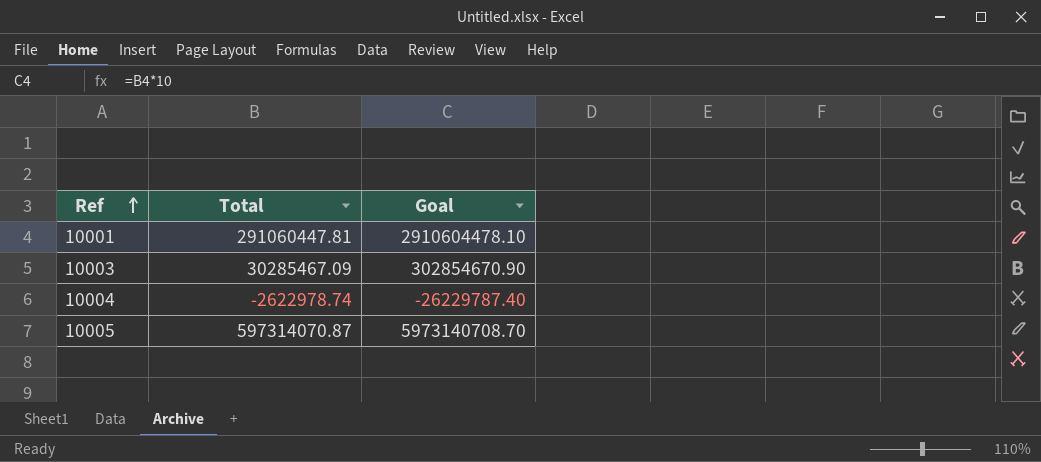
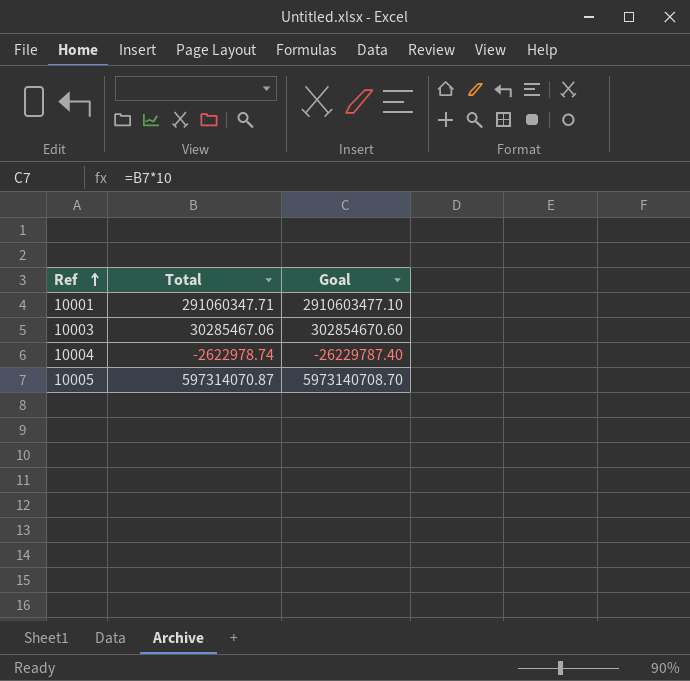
10001 | Total: 291060447.81 -> 291060347.71
10001 | Goal: 2910604478.10 -> 2910603477.10
10003 | Total: 30285467.09 -> 30285467.06
10003 | Goal: 302854670.90 -> 302854670.60

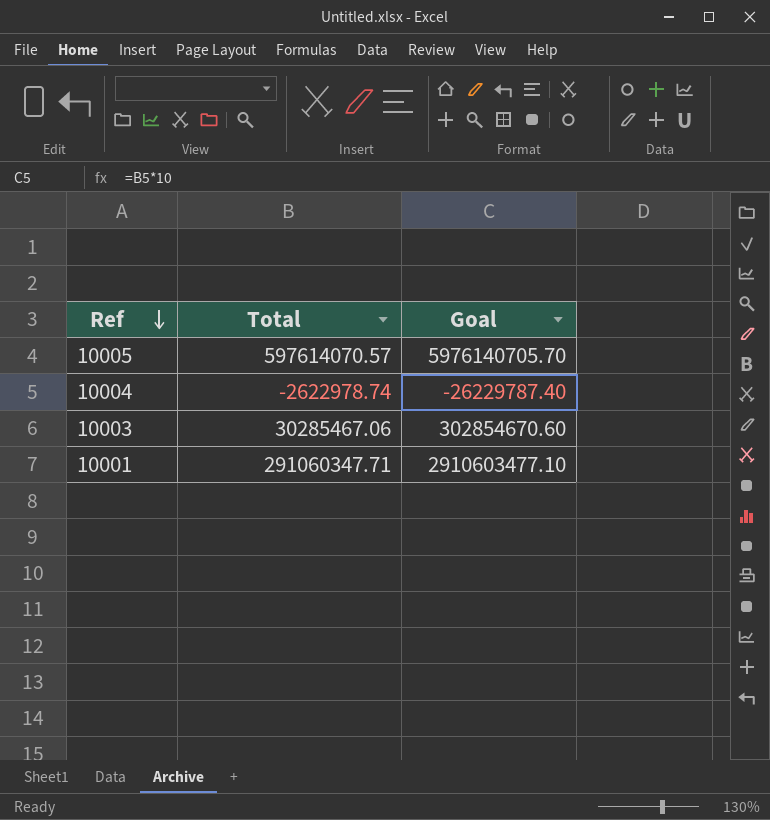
row order: Ref ascending -> Ref descending
10005 | Total: 597314070.87 -> 597614070.57
10005 | Goal: 5973140708.70 -> 5976140705.70

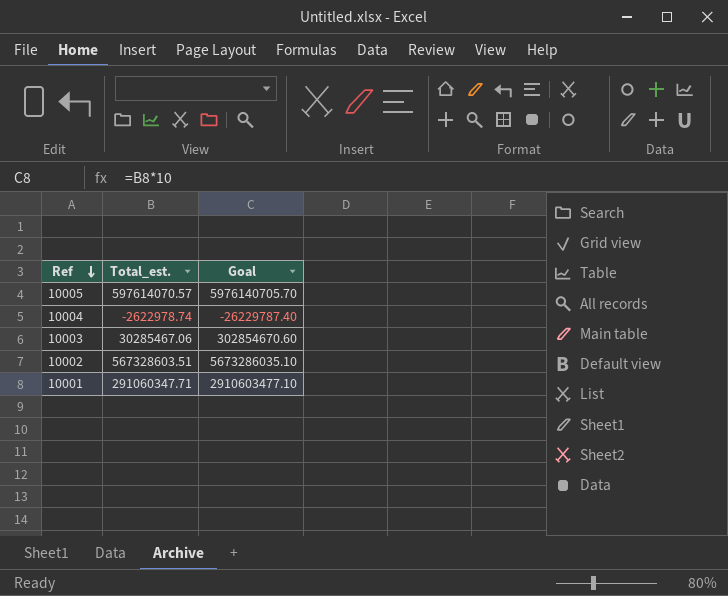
column name: Total -> Total_est.
row 10002: none -> 567328603.51 | 5673286035.10

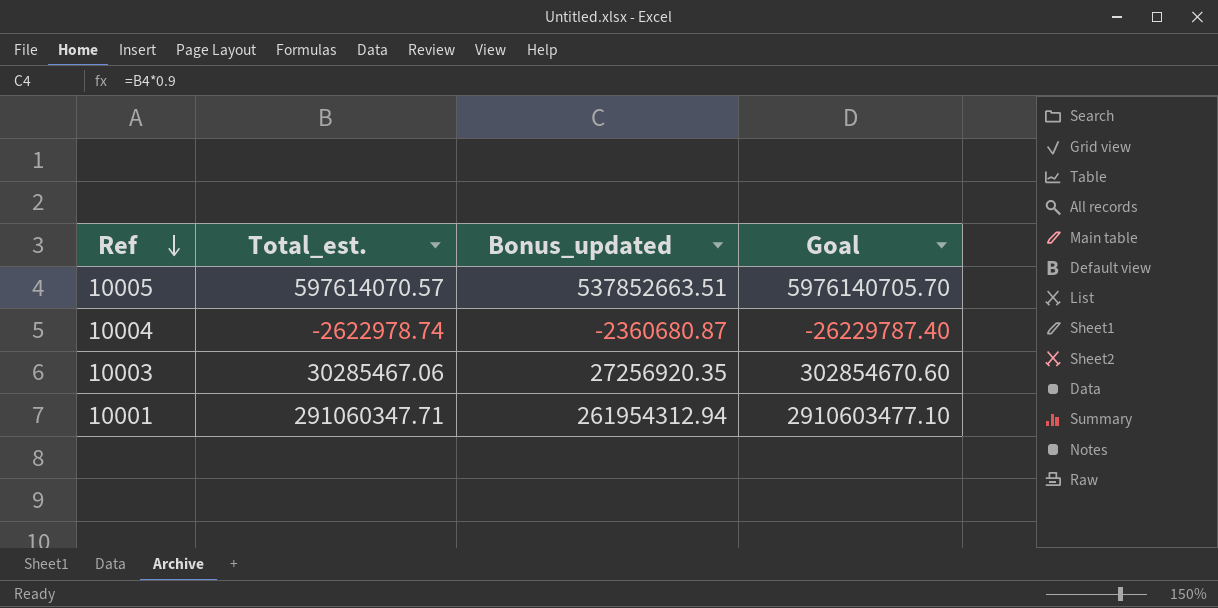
column Bonus_updated | formula: none -> [Total_est.] * 0.9
row 10002: 567328603.51 | 5673286035.10 -> none

